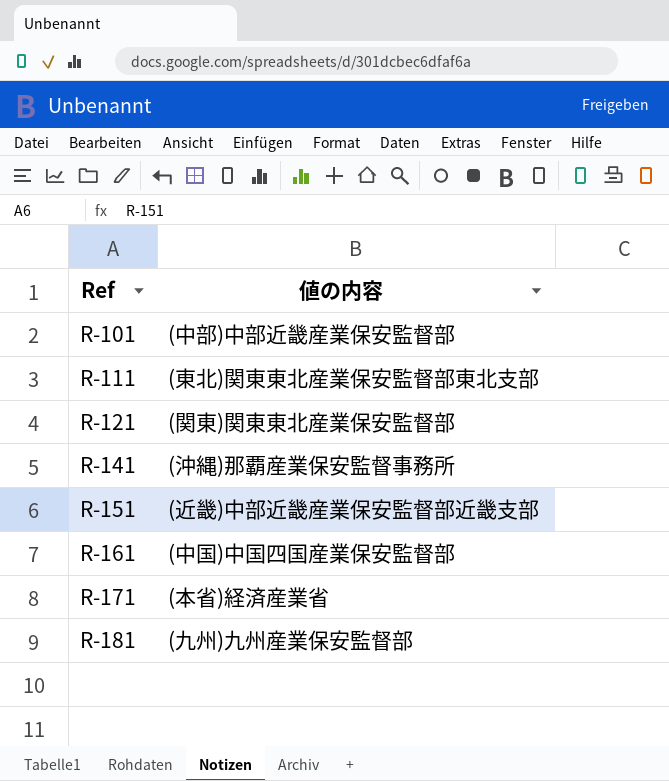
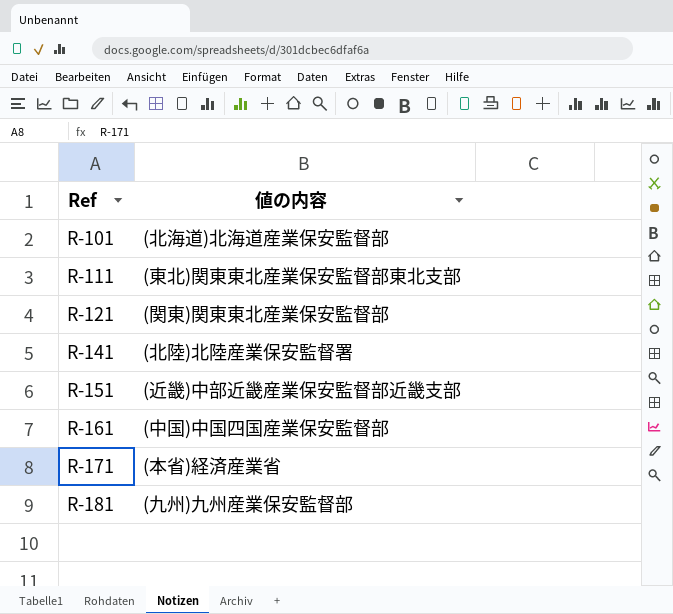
R-101 | 値の内容: (中部)中部近畿産業保安監督部 -> (北海道)北海道産業保安監督部
R-141 | 値の内容: (沖縄)那覇産業保安監督事務所 -> (北陸)北陸産業保安監督署

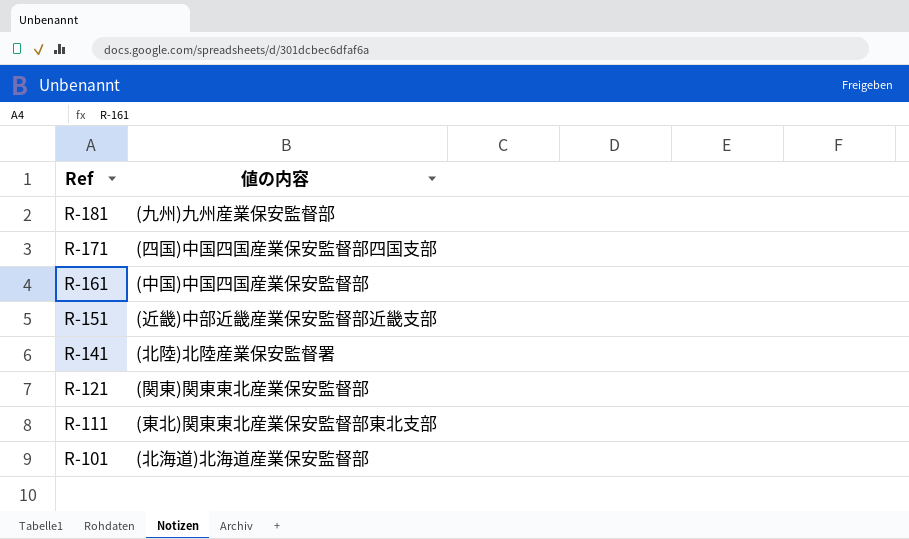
row order: Ref ascending -> Ref descending
R-171 | 値の内容: (本省)経済産業省 -> (四国)中国四国産業保安監督部四国支部

